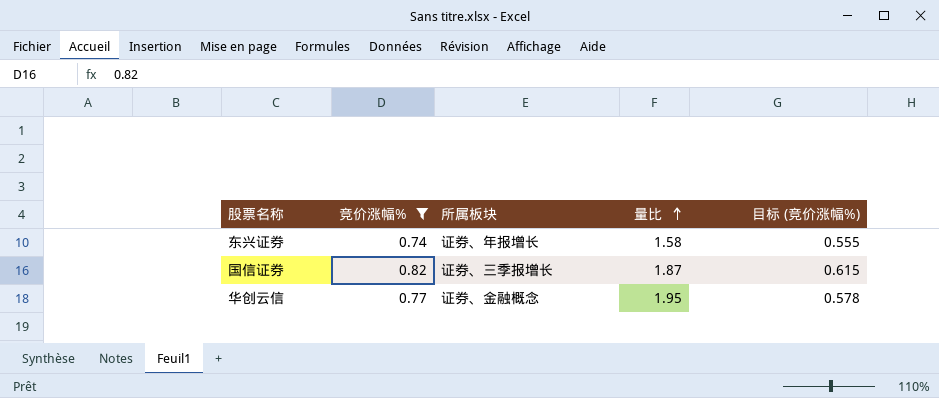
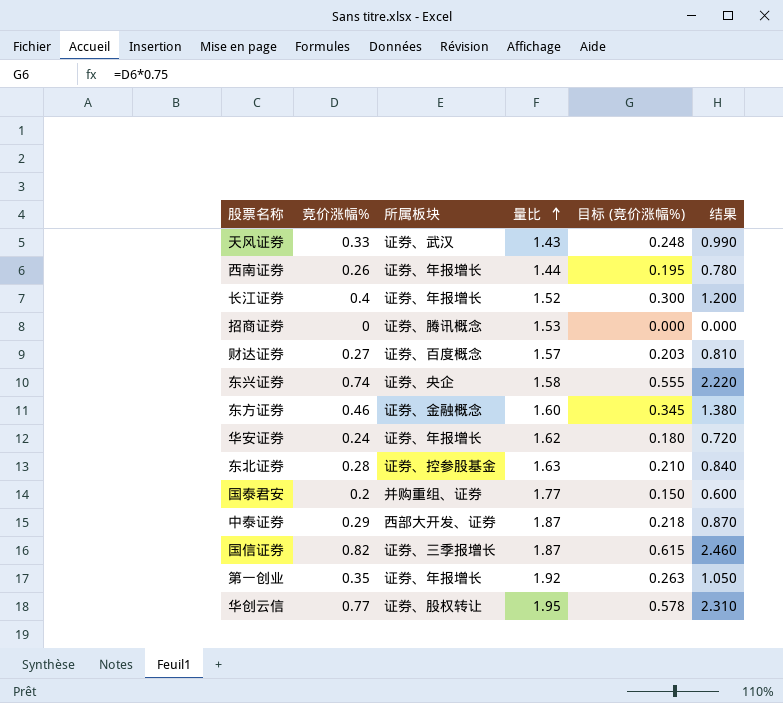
filter: 竞价涨幅% >= 0.74 -> none
column 结果 | formula: none -> [竞价涨幅%] * 3
东兴证券 | 所属板块: 证券、年报增长 -> 证券、央企
华创云信 | 所属板块: 证券、金融概念 -> 证券、股权转让

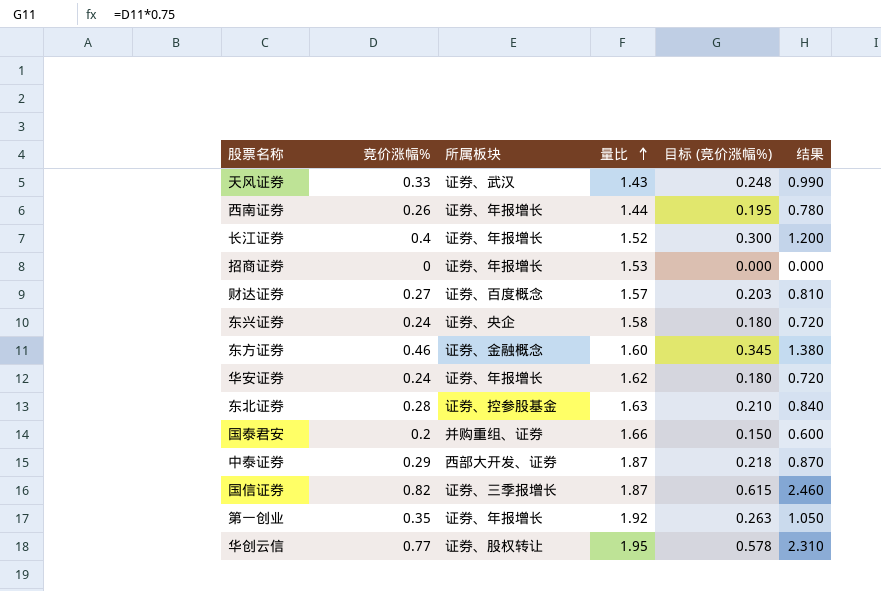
招商证券 | 所属板块: 证券、腾讯概念 -> 证券、年报增长
东兴证券 | 竞价涨幅%: 0.74 -> 0.24
东兴证券 | 目标 (竞价涨幅%): 0.555 -> 0.180
东兴证券 | 结果: 2.220 -> 0.720
国泰君安 | 量比: 1.77 -> 1.66

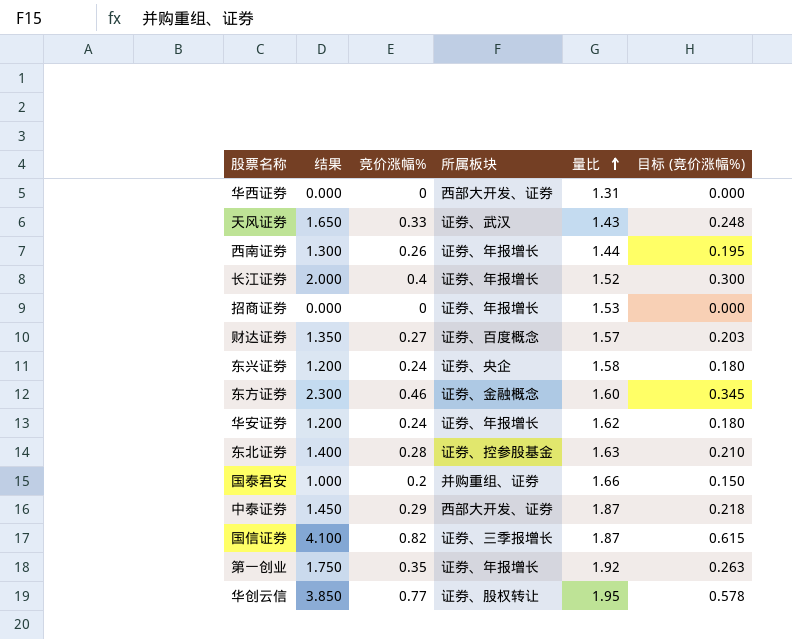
column 结果 | formula: [竞价涨幅%] * 3 -> [竞价涨幅%] * 5
column 结果 | position: 6 -> 2
row 华西证券: none -> 0.000 | 0 | 西部大开发、证券 | 1.31 | 0.000

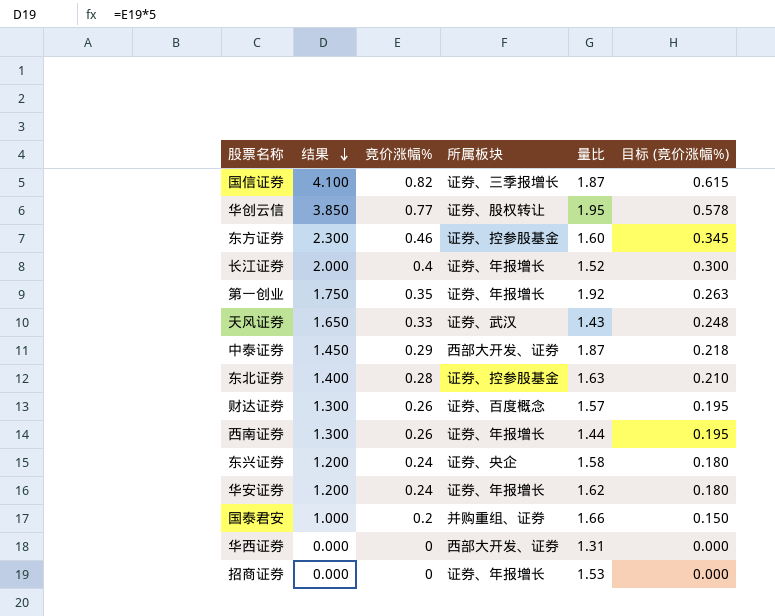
row order: 量比 ascending -> 结果 descending
东方证券 | 所属板块: 证券、金融概念 -> 证券、控参股基金
财达证券 | 结果: 1.350 -> 1.300
财达证券 | 竞价涨幅%: 0.27 -> 0.26
财达证券 | 目标 (竞价涨幅%): 0.203 -> 0.195

